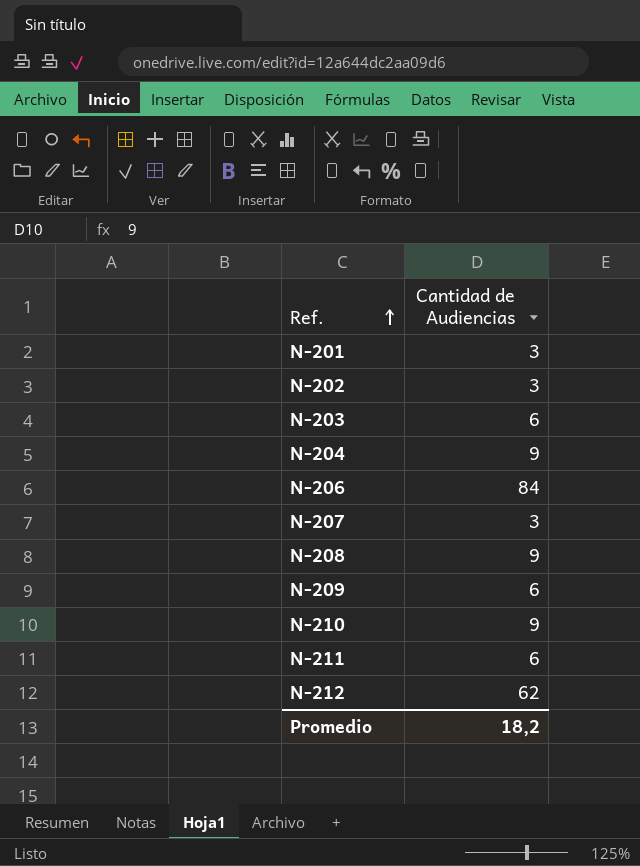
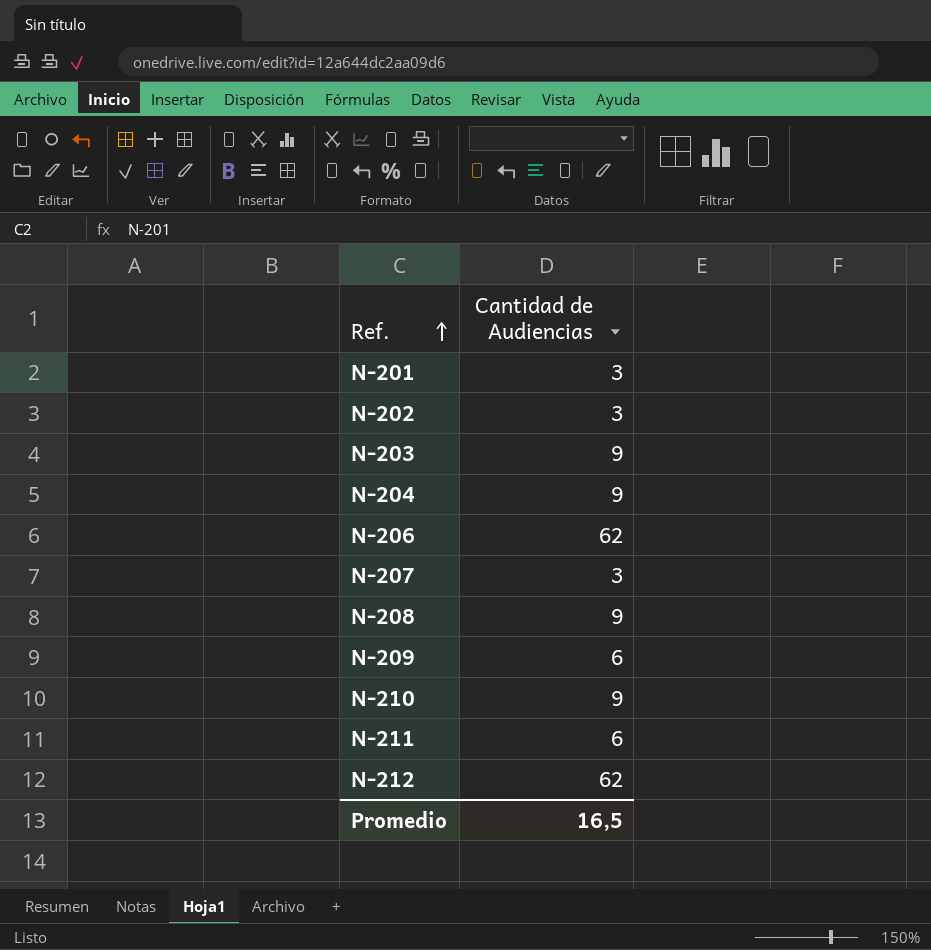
N-203 | Cantidad de Audiencias: 6 -> 9
N-206 | Cantidad de Audiencias: 84 -> 62
Promedio | Cantidad de Audiencias: 18,2 -> 16,5

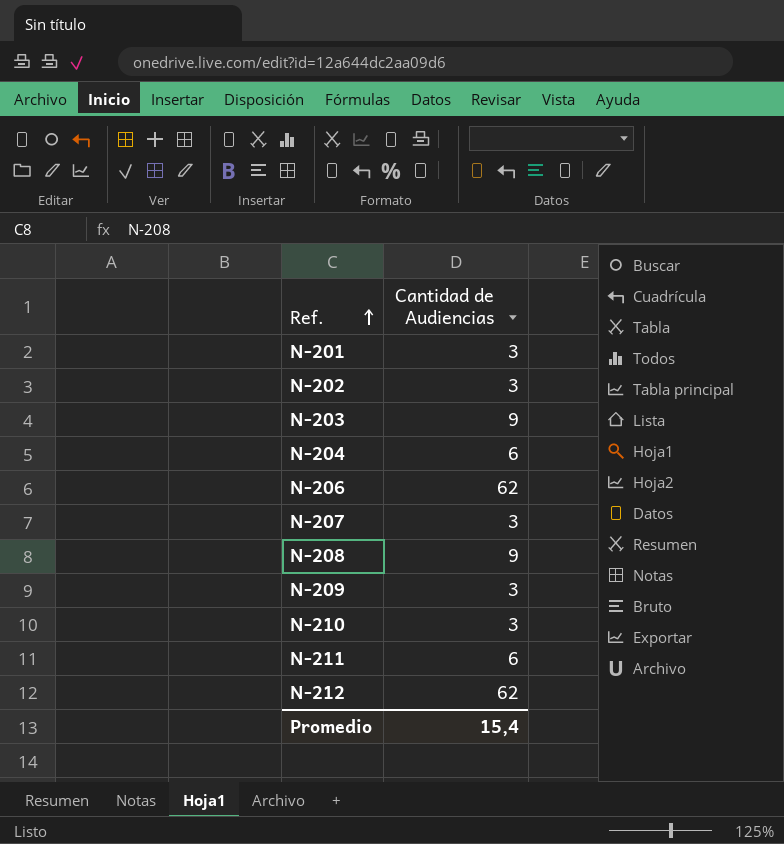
N-204 | Cantidad de Audiencias: 9 -> 6
N-209 | Cantidad de Audiencias: 6 -> 3
N-210 | Cantidad de Audiencias: 9 -> 3
Promedio | Cantidad de Audiencias: 16,5 -> 15,4

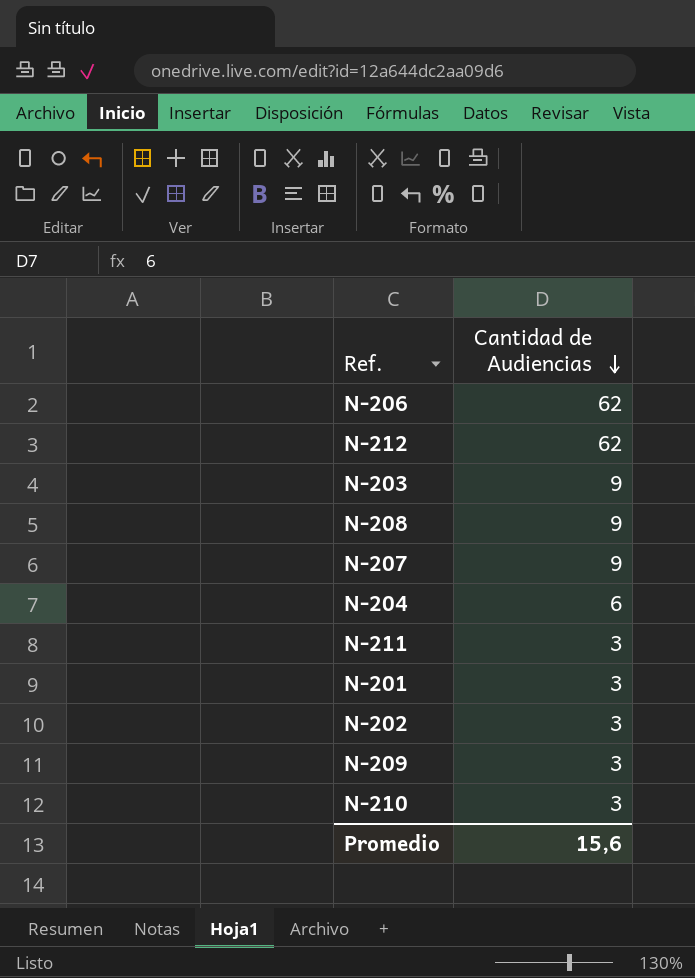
row order: Ref. ascending -> Cantidad de Audiencias descending
N-207 | Cantidad de Audiencias: 3 -> 9
N-211 | Cantidad de Audiencias: 6 -> 3
Promedio | Cantidad de Audiencias: 15,4 -> 15,6

